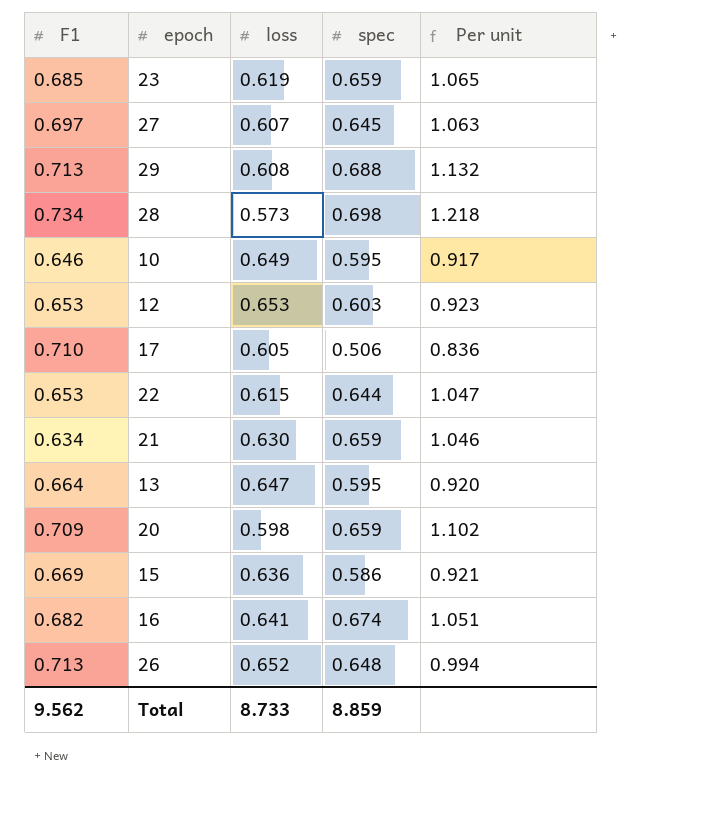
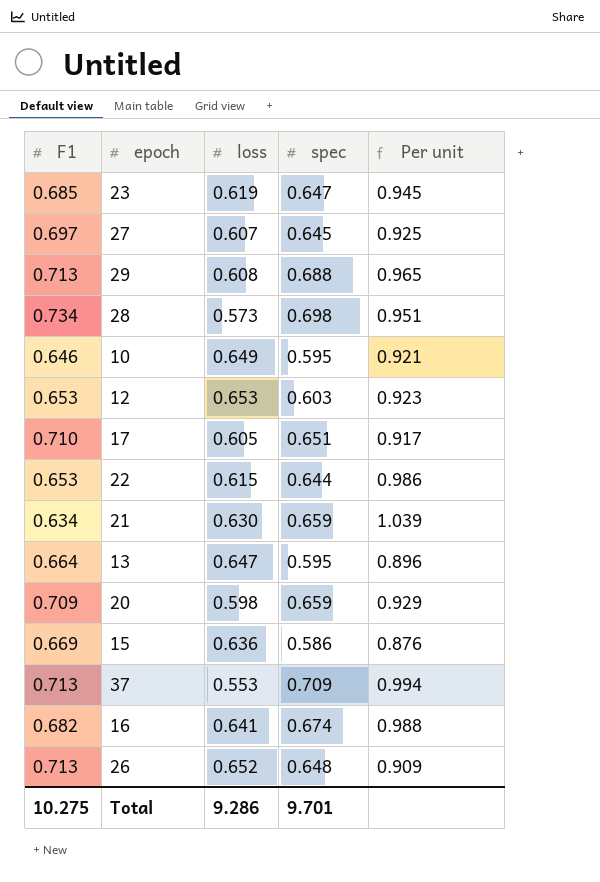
column Per unit | formula: [spec] / [loss] -> [spec] / [F1]
23 | spec: 0.659 -> 0.647
17 | spec: 0.506 -> 0.651
row 37: none -> 0.713 | 0.553 | 0.709 | 0.994
Total | F1: 9.562 -> 10.275
Total | loss: 8.733 -> 9.286
Total | spec: 8.859 -> 9.701

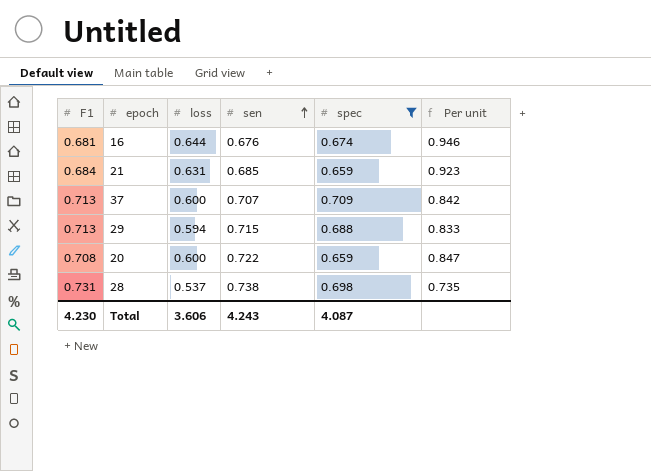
filter: none -> spec >= 0.659
row order: none -> sen ascending
column sen | position: none -> 4
column Per unit | formula: [spec] / [F1] -> [loss] / [F1]
16 | F1: 0.682 -> 0.681
16 | loss: 0.641 -> 0.644
21 | F1: 0.634 -> 0.684
21 | loss: 0.630 -> 0.631
37 | loss: 0.553 -> 0.600
29 | loss: 0.608 -> 0.594
20 | F1: 0.709 -> 0.708
20 | loss: 0.598 -> 0.600
28 | F1: 0.734 -> 0.731
28 | loss: 0.573 -> 0.537
Total | F1: 10.275 -> 4.230
Total | loss: 9.286 -> 3.606
Total | spec: 9.701 -> 4.087

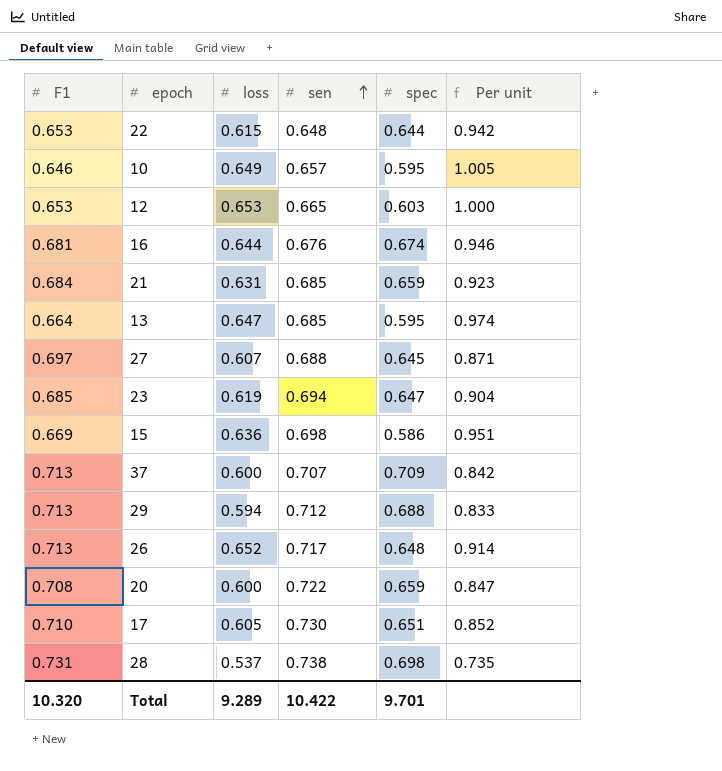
filter: spec >= 0.659 -> none
29 | sen: 0.715 -> 0.712
Total | F1: 4.230 -> 10.320
Total | loss: 3.606 -> 9.289
Total | sen: 4.243 -> 10.422
Total | spec: 4.087 -> 9.701

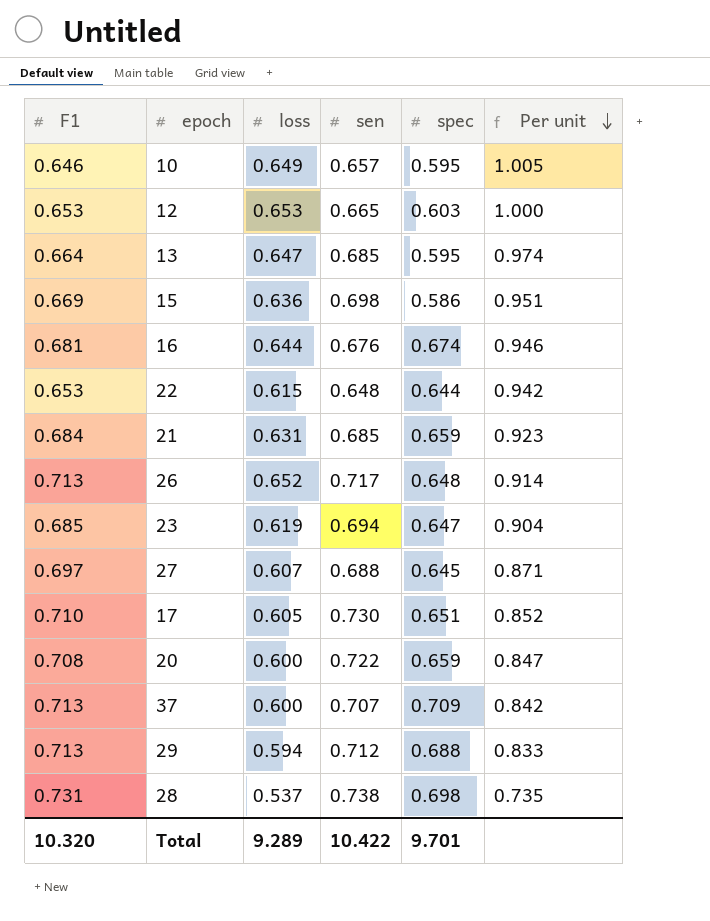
row order: sen ascending -> Per unit descending

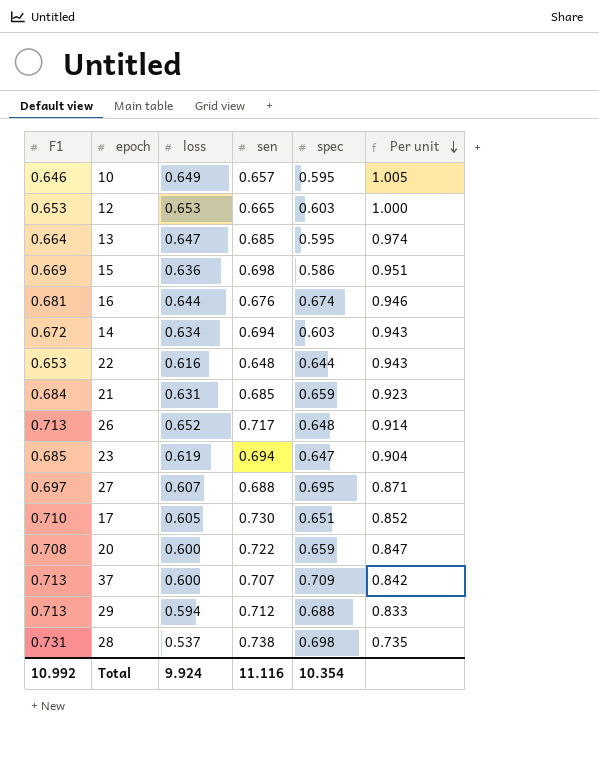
row 14: none -> 0.672 | 0.634 | 0.694 | 0.603 | 0.943
22 | loss: 0.615 -> 0.616
22 | Per unit: 0.942 -> 0.943
27 | spec: 0.645 -> 0.695
Total | F1: 10.320 -> 10.992
Total | loss: 9.289 -> 9.924
Total | sen: 10.422 -> 11.116
Total | spec: 9.701 -> 10.354

